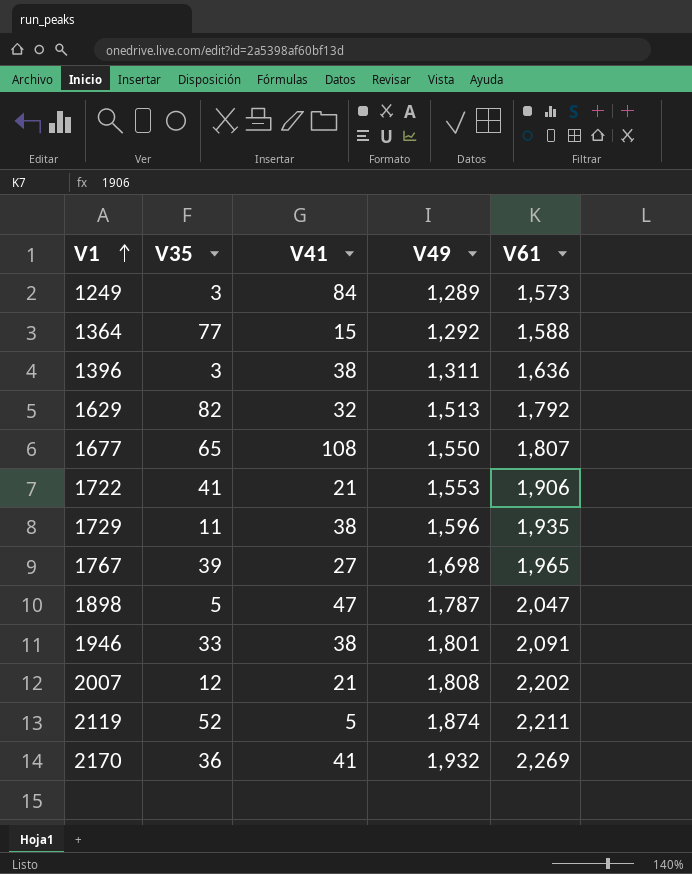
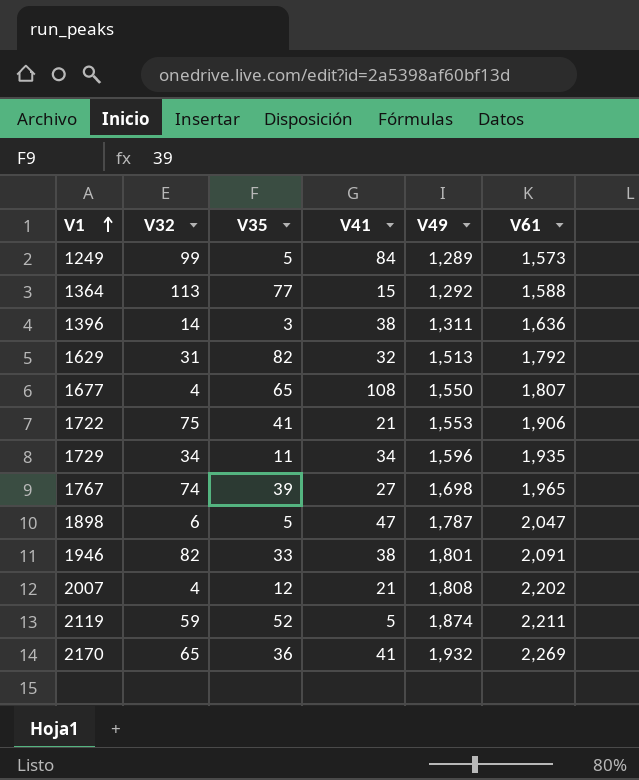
column V32 | position: none -> 2
1249 | V35: 3 -> 5
1729 | V41: 38 -> 34

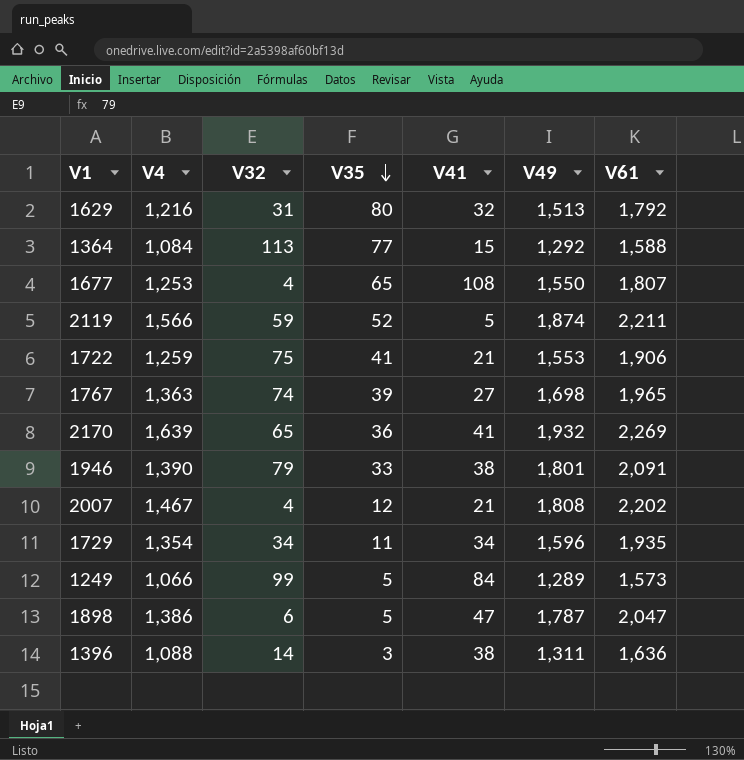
row order: V1 ascending -> V35 descending
column V4 | position: none -> 2
1629 | V35: 82 -> 80
1946 | V32: 82 -> 79

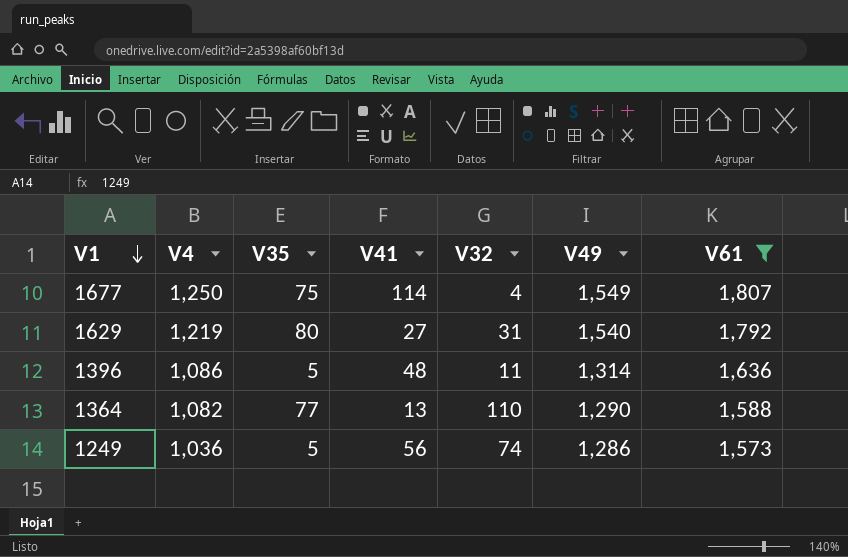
filter: none -> V61 <= 1,807
row order: V35 descending -> V1 descending
column V32 | position: 3 -> 5
1677 | V4: 1,253 -> 1,250
1677 | V35: 65 -> 75
1677 | V41: 108 -> 114
1677 | V49: 1,550 -> 1,549
1629 | V4: 1,216 -> 1,219
1629 | V41: 32 -> 27
1629 | V49: 1,513 -> 1,540
1396 | V4: 1,088 -> 1,086
1396 | V35: 3 -> 5
1396 | V41: 38 -> 48
1396 | V32: 14 -> 11
1396 | V49: 1,311 -> 1,314
1364 | V4: 1,084 -> 1,082
1364 | V41: 15 -> 13
1364 | V32: 113 -> 110
1364 | V49: 1,292 -> 1,290
1249 | V4: 1,066 -> 1,036
1249 | V41: 84 -> 56
1249 | V32: 99 -> 74
1249 | V49: 1,289 -> 1,286

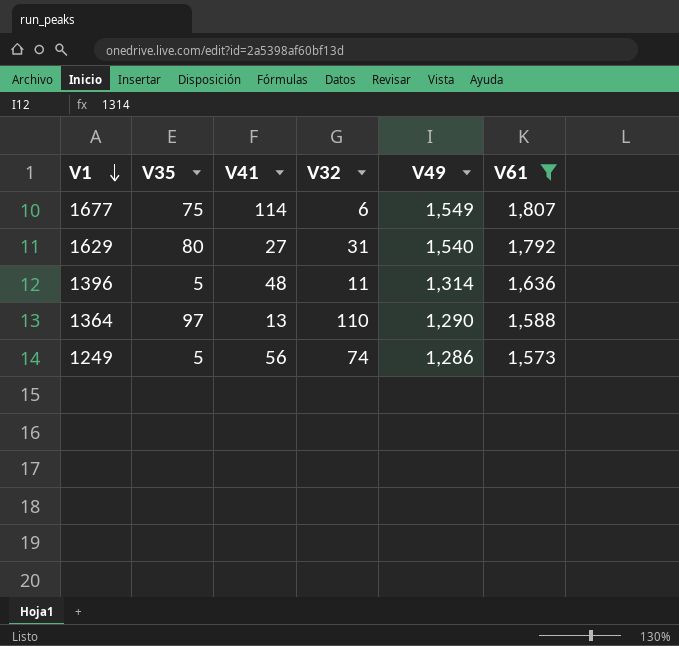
column V4 | position: 2 -> none
1677 | V32: 4 -> 6
1364 | V35: 77 -> 97

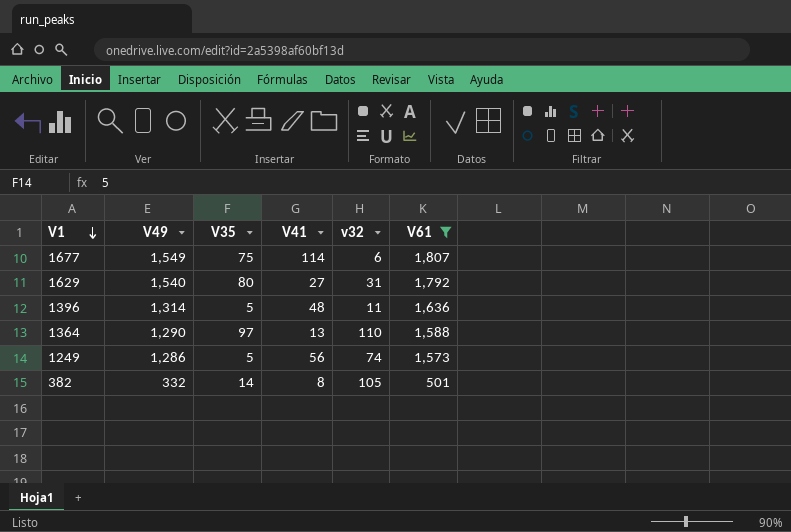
column V49 | position: 5 -> 2
column name: V32 -> v32
row 382: none -> 332 | 14 | 8 | 105 | 501

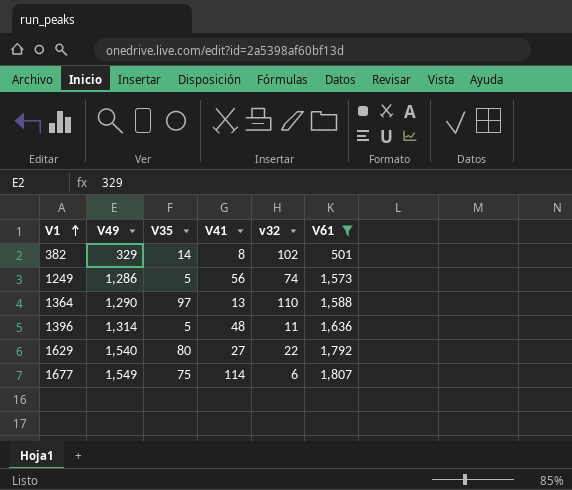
row order: V1 descending -> V1 ascending
382 | V49: 332 -> 329
382 | v32: 105 -> 102
1629 | v32: 31 -> 22

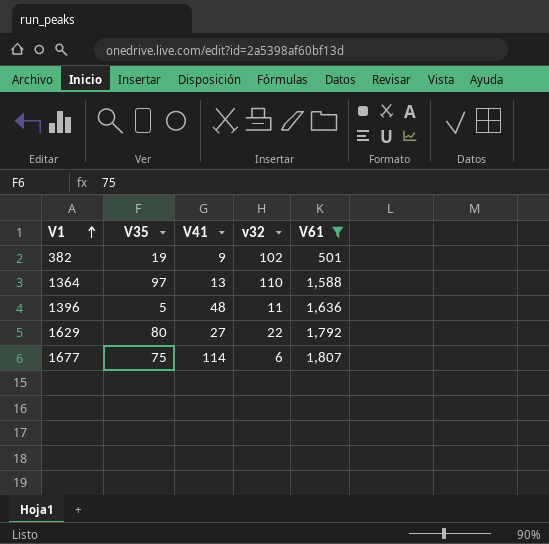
column V49 | position: 2 -> none
row 1249: 1,286 | 5 | 56 | 74 | 1,573 -> none
382 | V35: 14 -> 19
382 | V41: 8 -> 9

